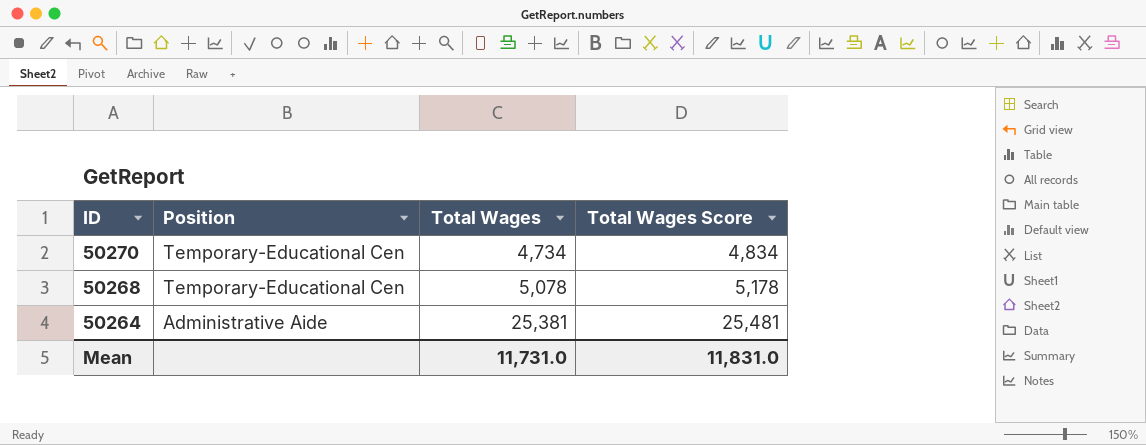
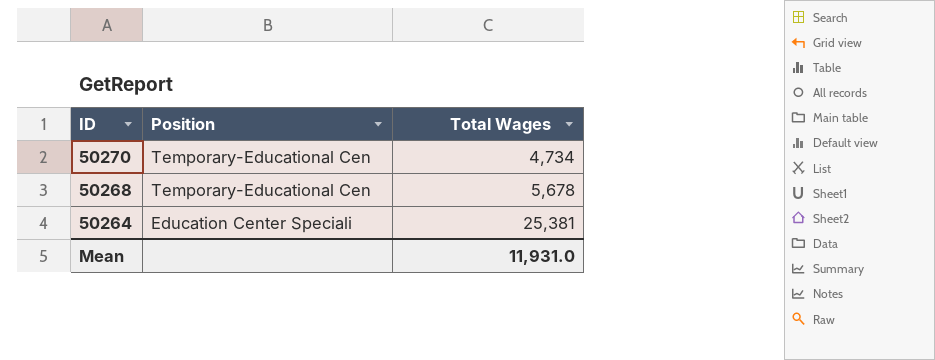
column Total Wages Score | formula: [Total Wages] + 100 -> none
50268 | Total Wages: 5,078 -> 5,678
50264 | Position: Administrative Aide -> Education Center Speciali
Mean | Total Wages: 11,731.0 -> 11,931.0

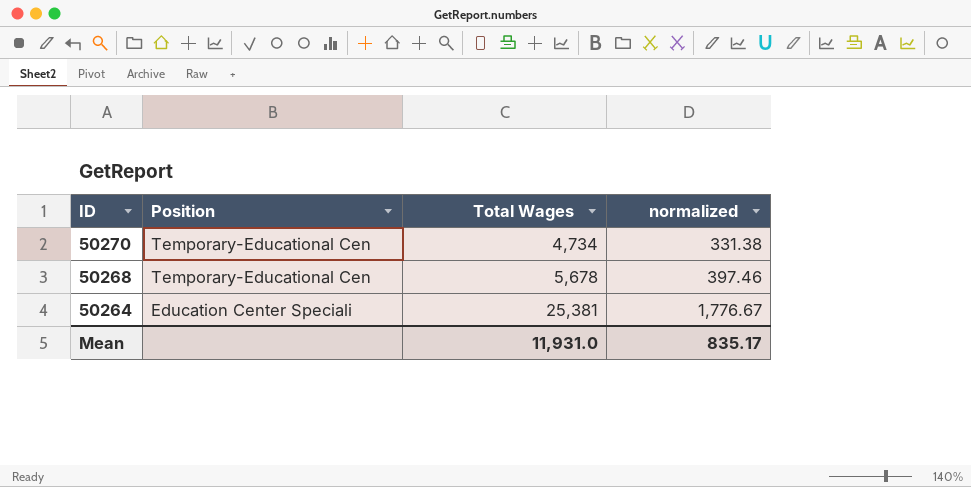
column normalized | formula: none -> [Total Wages] * 0.07

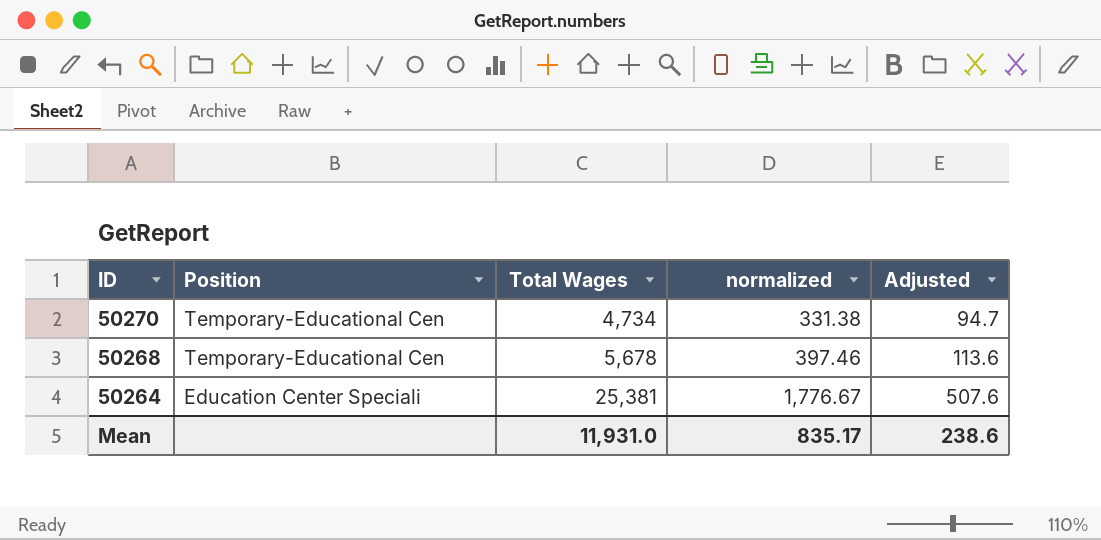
column Adjusted | formula: none -> [Total Wages] * 0.02

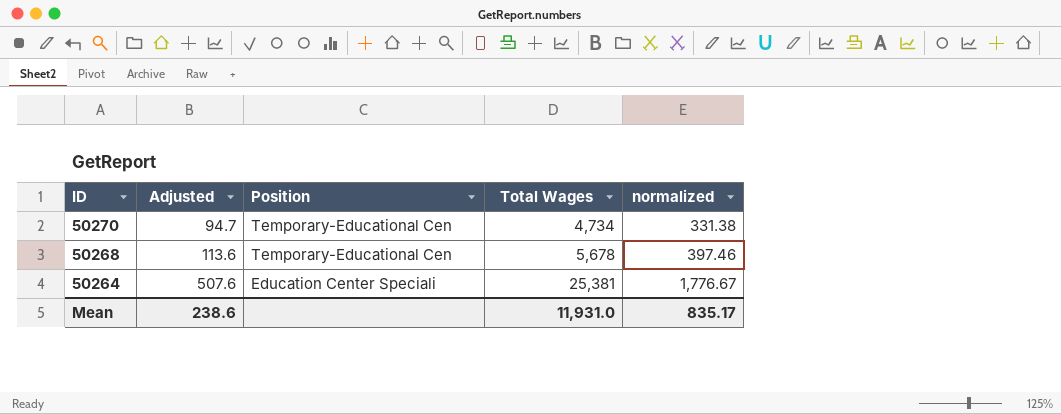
column Adjusted | position: 5 -> 2

